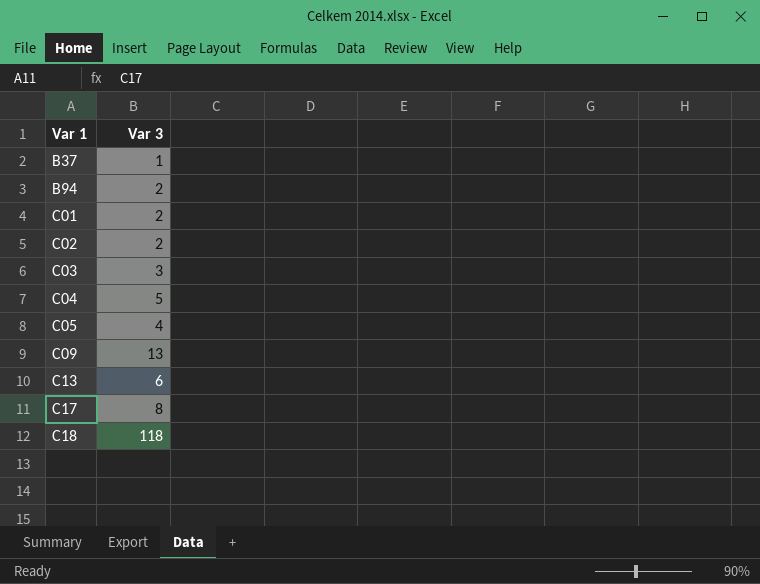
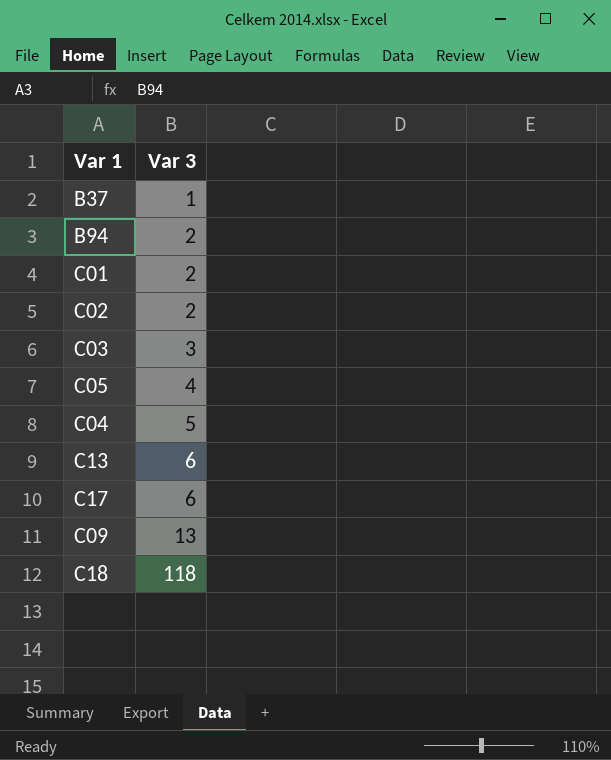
row order: Var 1 ascending -> Var 3 ascending
C17 | Var 3: 8 -> 6

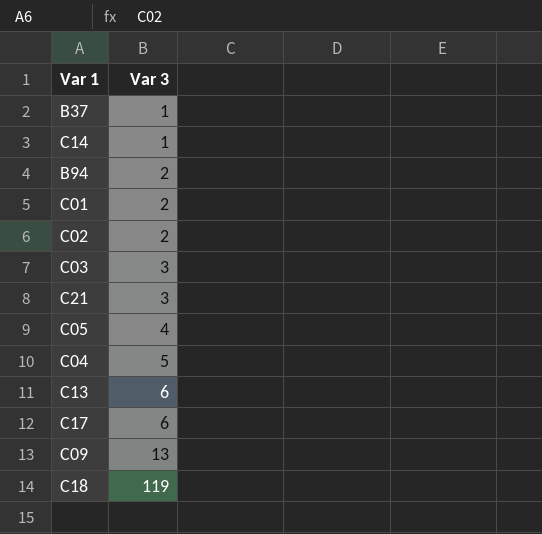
row C14: none -> 1
row C21: none -> 3
C18 | Var 3: 118 -> 119

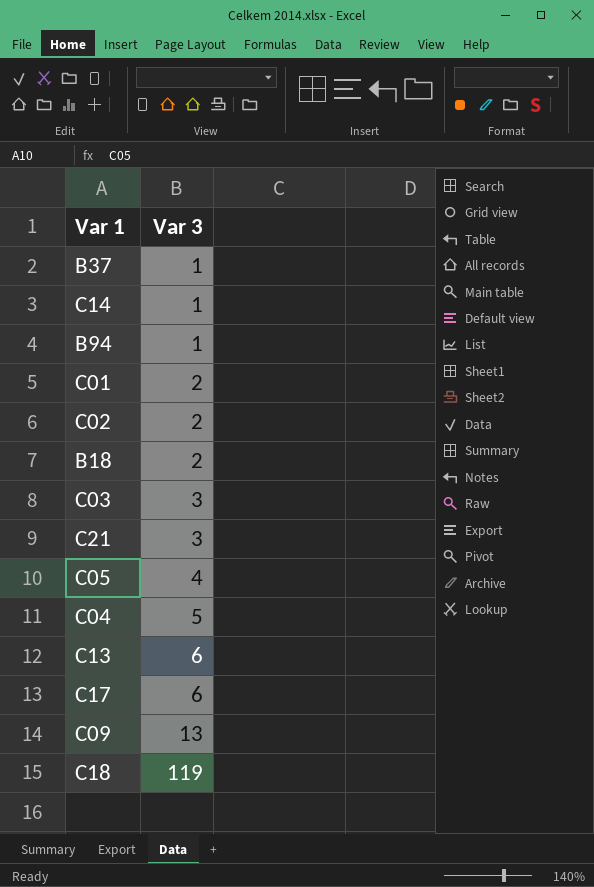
B94 | Var 3: 2 -> 1
row B18: none -> 2

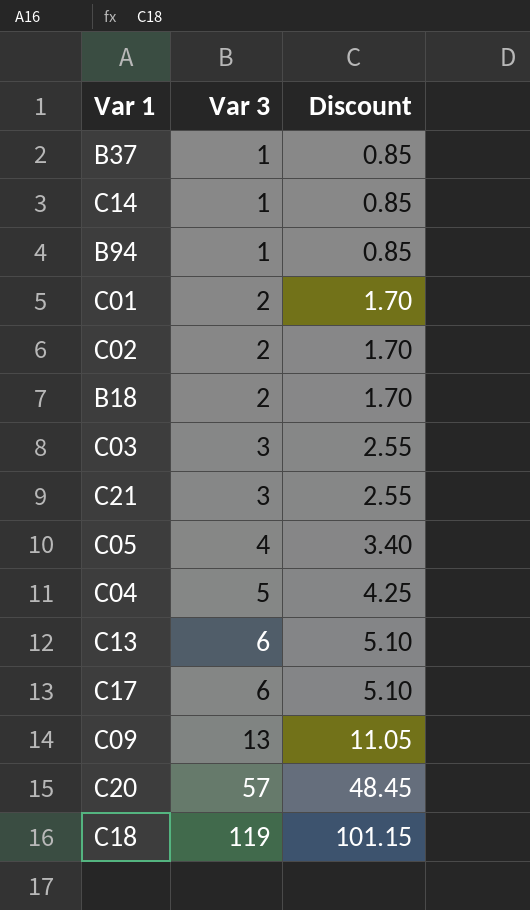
column Discount | formula: none -> [Var 3] * 0.85
row C20: none -> 57 | 48.45

